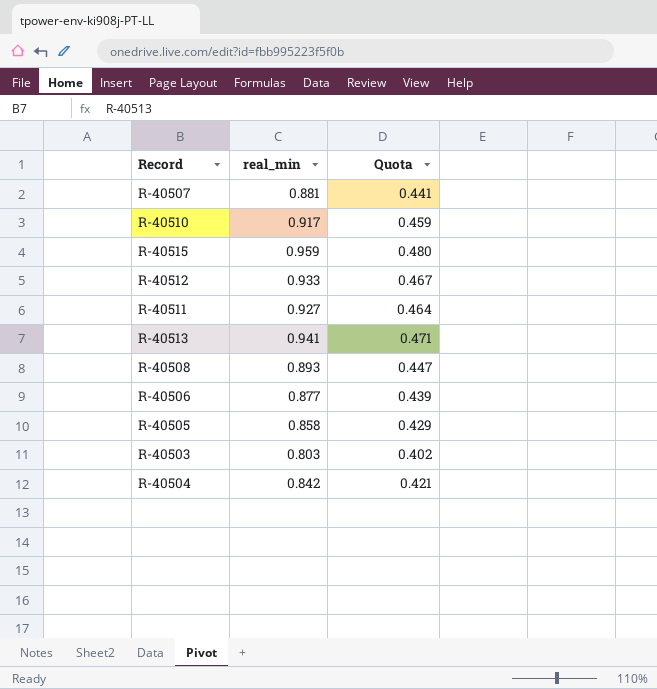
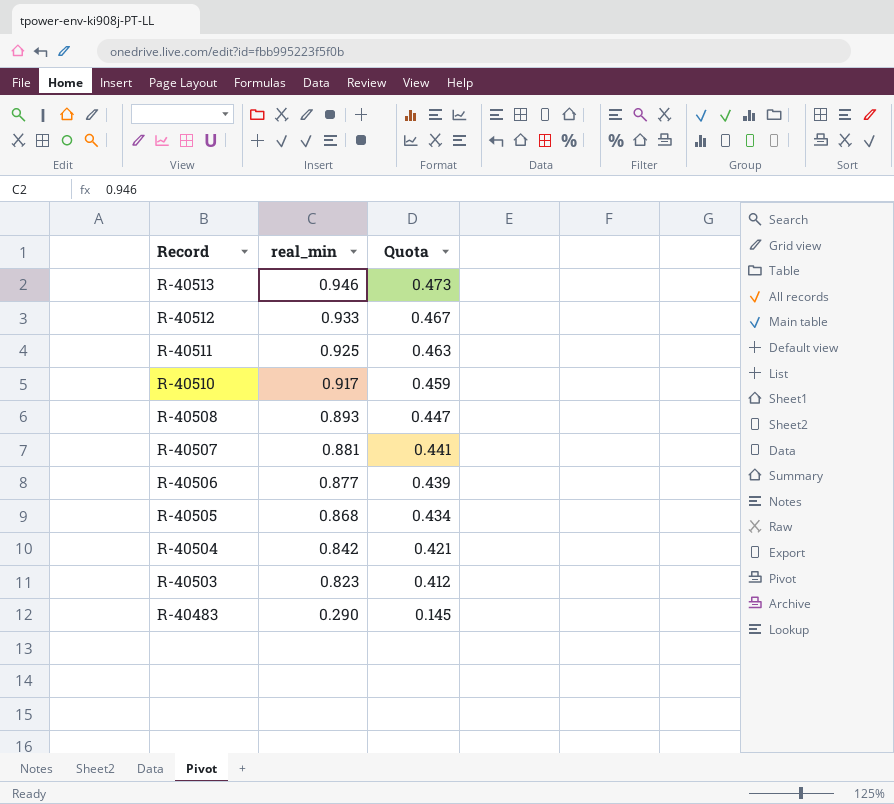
row order: none -> Record descending
row R-40515: 0.959 | 0.480 -> none
R-40513 | real_min: 0.941 -> 0.946
R-40513 | Quota: 0.471 -> 0.473
R-40511 | real_min: 0.927 -> 0.925
R-40511 | Quota: 0.464 -> 0.463
R-40505 | real_min: 0.858 -> 0.868
R-40505 | Quota: 0.429 -> 0.434
R-40503 | real_min: 0.803 -> 0.823
R-40503 | Quota: 0.402 -> 0.412
row R-40483: none -> 0.290 | 0.145

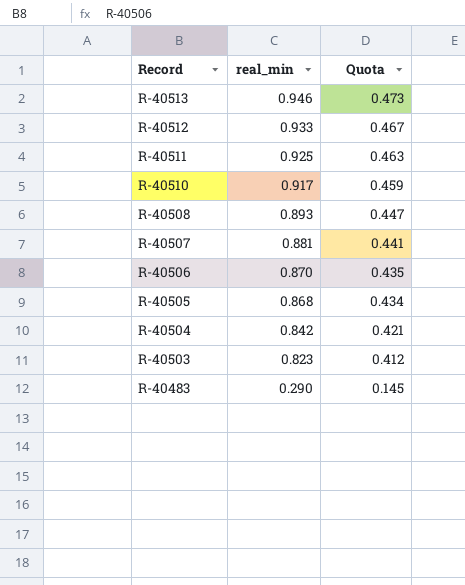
R-40506 | real_min: 0.877 -> 0.870
R-40506 | Quota: 0.439 -> 0.435

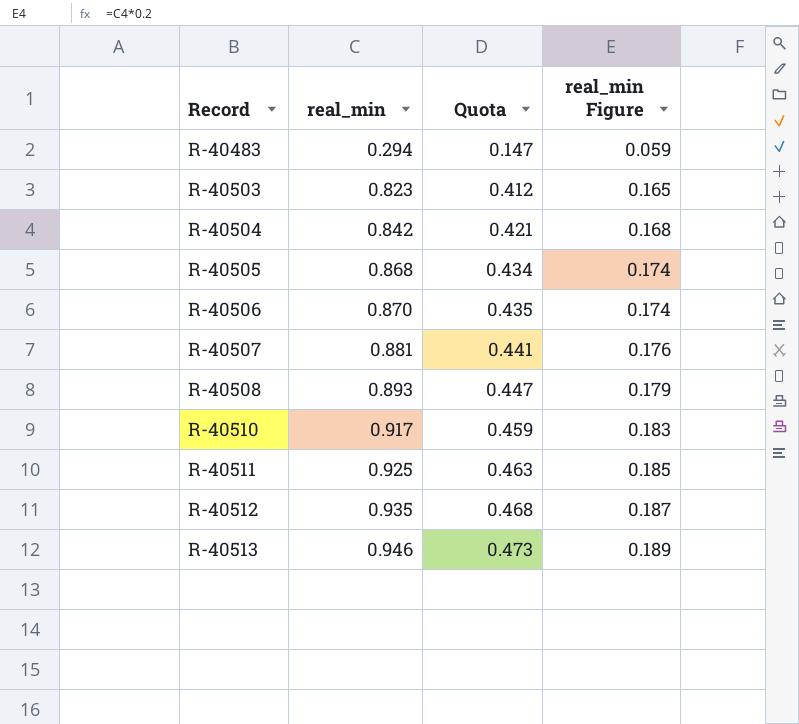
row order: Record descending -> Record ascending
column real_min Figure | formula: none -> [real_min] * 0.2
R-40483 | real_min: 0.290 -> 0.294
R-40483 | Quota: 0.145 -> 0.147
R-40512 | real_min: 0.933 -> 0.935
R-40512 | Quota: 0.467 -> 0.468

